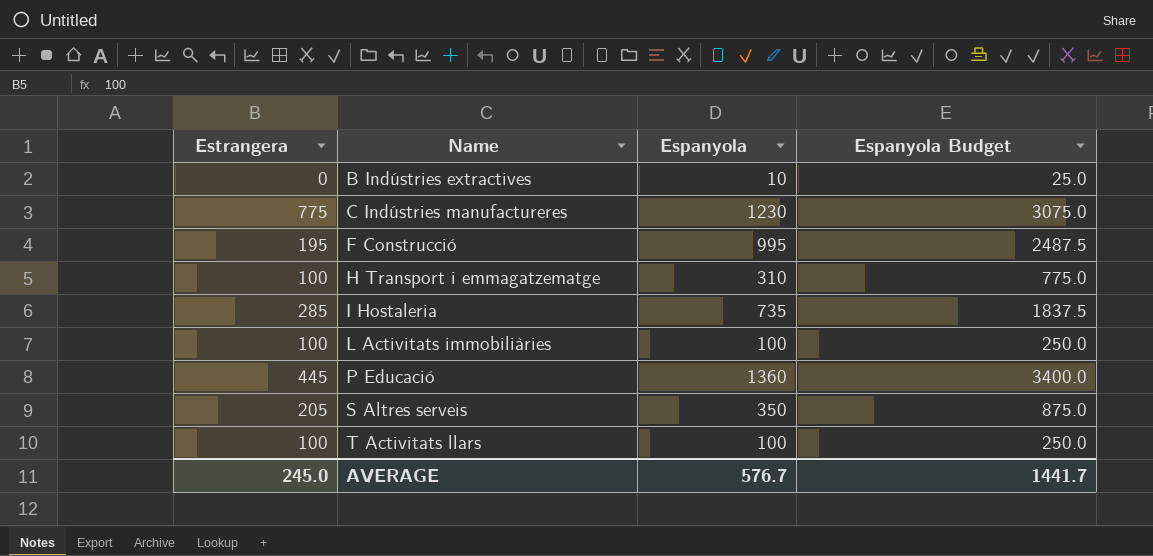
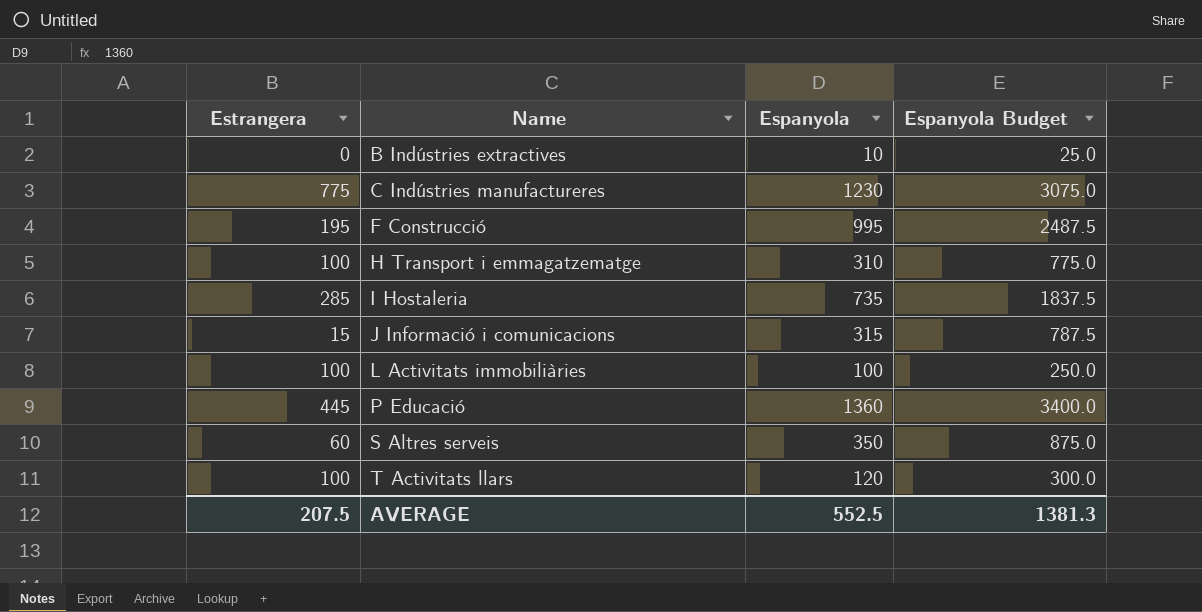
row J Informació i comunicacions: none -> 15 | 315 | 787.5
S Altres serveis | Estrangera: 205 -> 60
T Activitats llars | Espanyola: 100 -> 120
T Activitats llars | Espanyola Budget: 250.0 -> 300.0
AVERAGE | Estrangera: 245.0 -> 207.5
AVERAGE | Espanyola: 576.7 -> 552.5
AVERAGE | Espanyola Budget: 1441.7 -> 1381.3

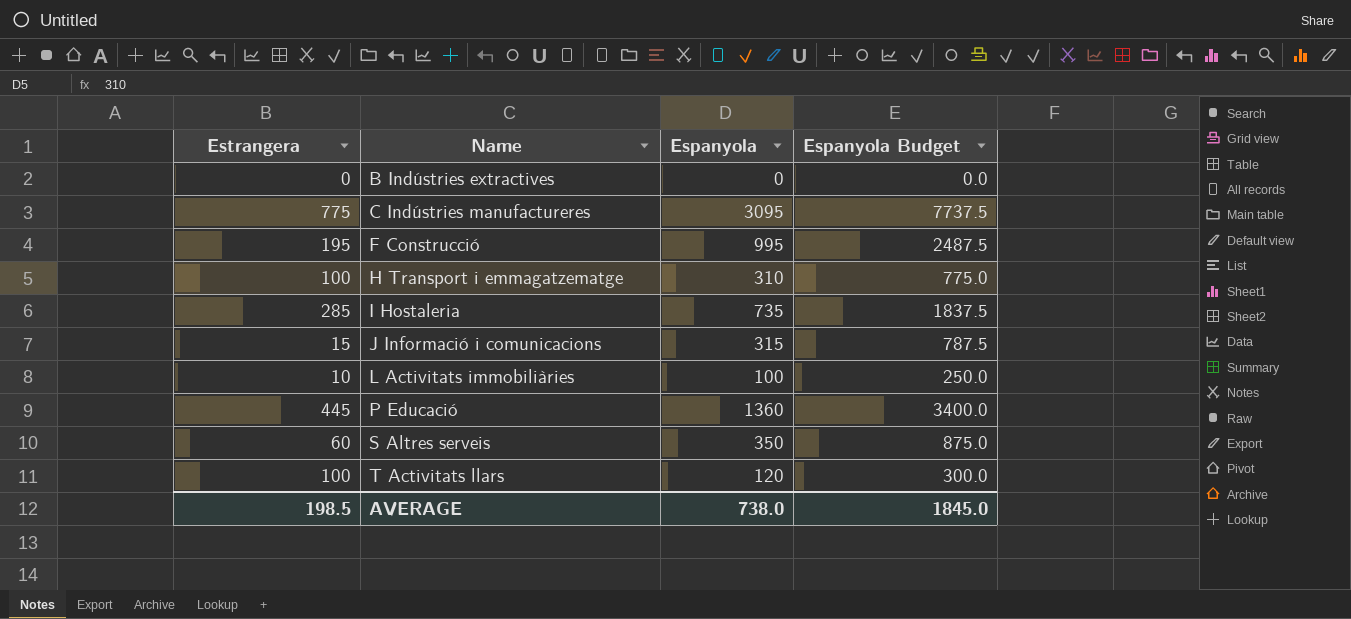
B Indústries extractives | Espanyola: 10 -> 0
B Indústries extractives | Espanyola Budget: 25.0 -> 0.0
C Indústries manufactureres | Espanyola: 1230 -> 3095
C Indústries manufactureres | Espanyola Budget: 3075.0 -> 7737.5
L Activitats immobiliàries | Estrangera: 100 -> 10
AVERAGE | Estrangera: 207.5 -> 198.5
AVERAGE | Espanyola: 552.5 -> 738.0
AVERAGE | Espanyola Budget: 1381.3 -> 1845.0

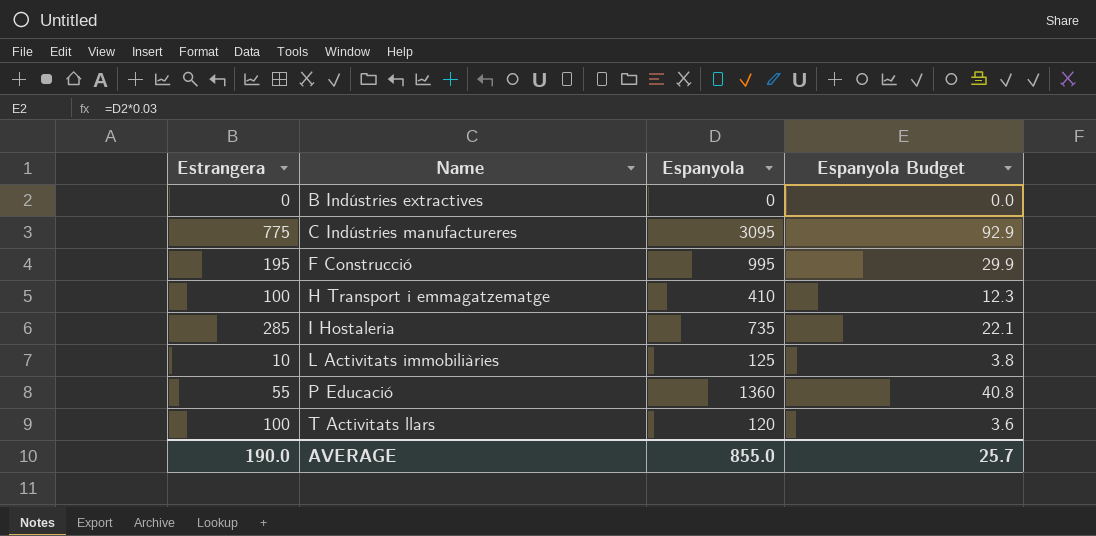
column Espanyola Budget | formula: [Espanyola] * 2.5 -> [Espanyola] * 0.03
row J Informació i comunicacions: 15 | 315 | 787.5 -> none
row S Altres serveis: 60 | 350 | 875.0 -> none
H Transport i emmagatzematge | Espanyola: 310 -> 410
L Activitats immobiliàries | Espanyola: 100 -> 125
P Educació | Estrangera: 445 -> 55
AVERAGE | Estrangera: 198.5 -> 190.0
AVERAGE | Espanyola: 738.0 -> 855.0
AVERAGE | Espanyola Budget: 1845.0 -> 25.7

